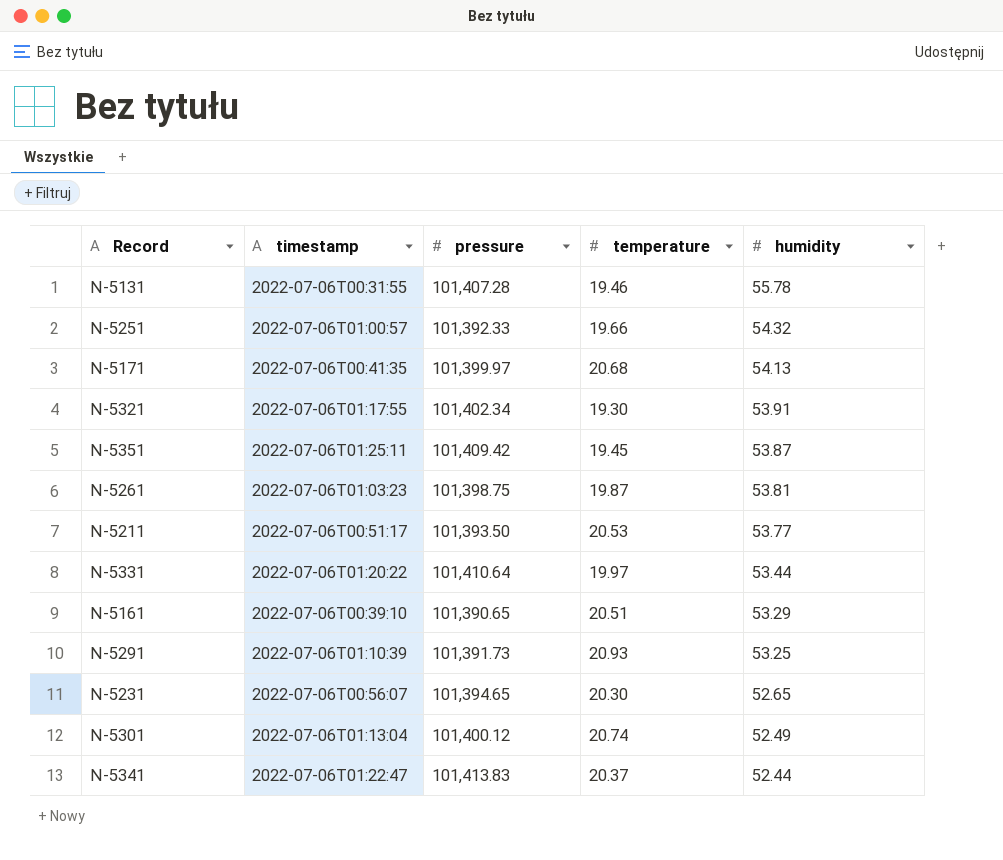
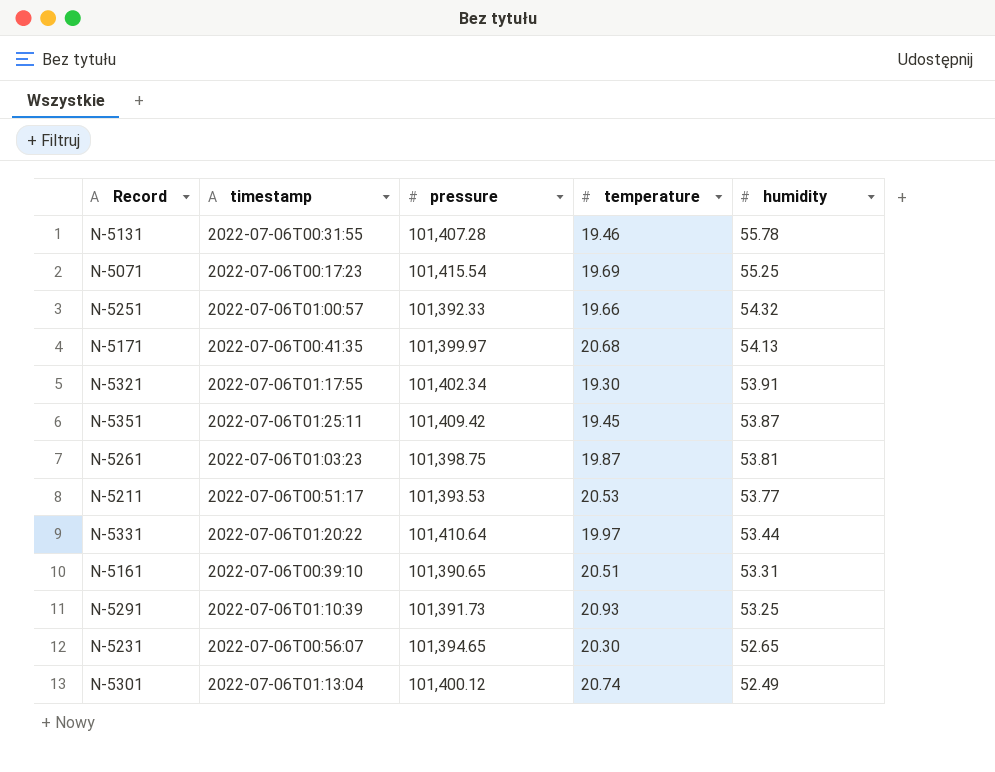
row N-5341: 2022-07-06T01:22:47 | 101,413.83 | 20.37 | 52.44 -> none
row N-5071: none -> 2022-07-06T00:17:23 | 101,415.54 | 19.69 | 55.25
N-5211 | pressure: 101,393.50 -> 101,393.53
N-5161 | humidity: 53.29 -> 53.31

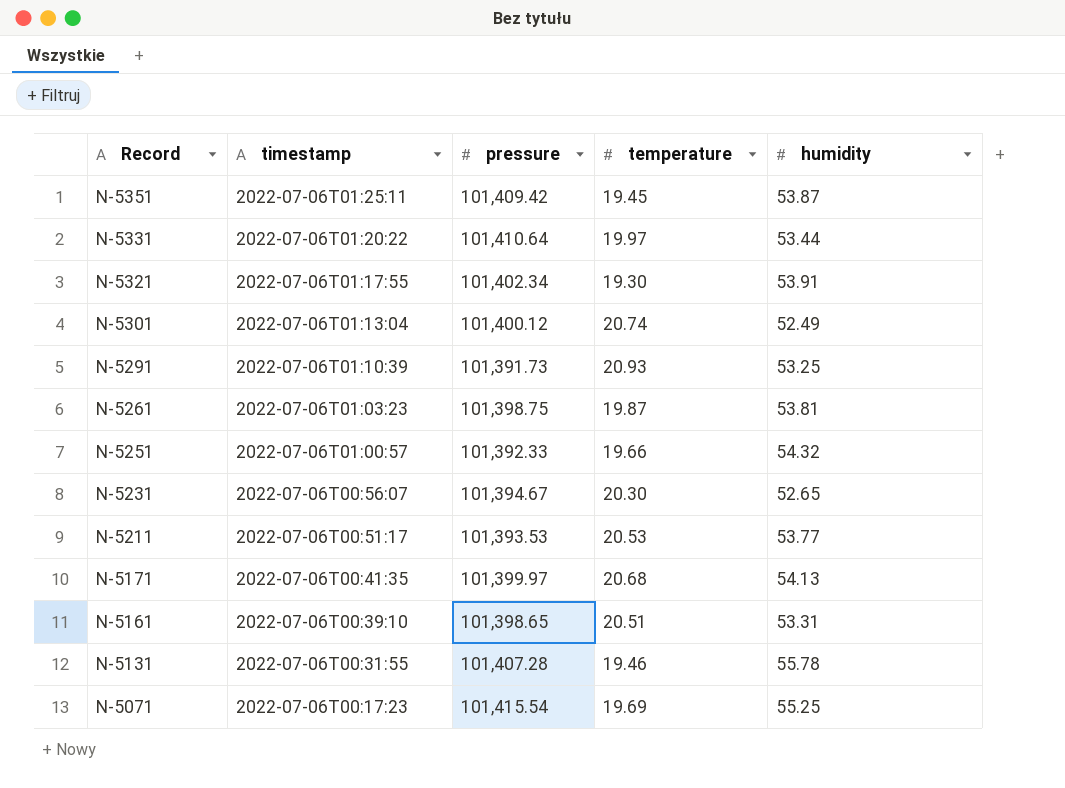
row order: humidity descending -> Record descending
N-5231 | pressure: 101,394.65 -> 101,394.67
N-5161 | pressure: 101,390.65 -> 101,398.65

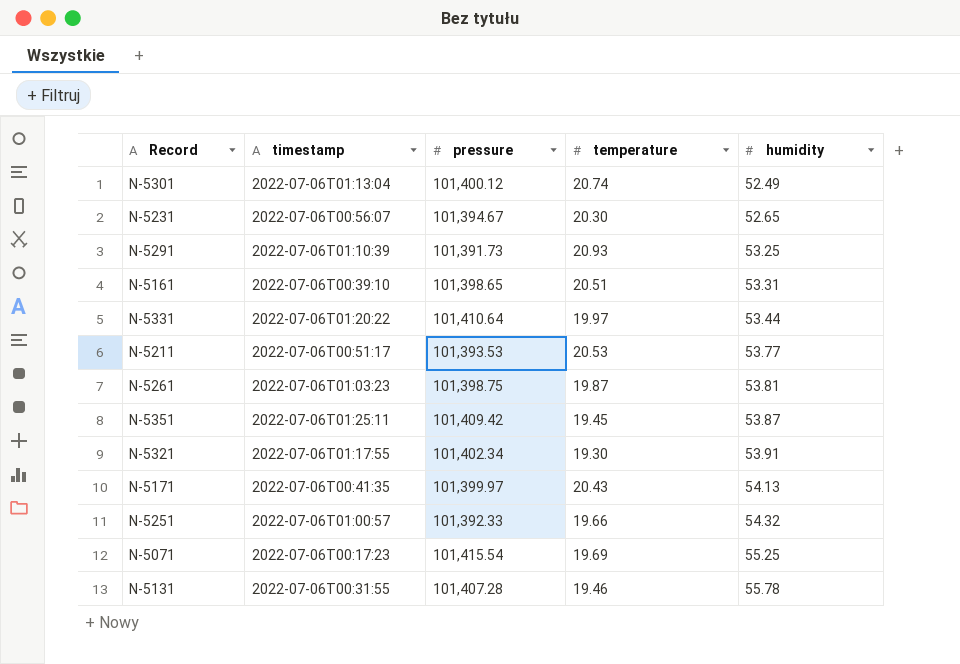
row order: Record descending -> humidity ascending
N-5171 | temperature: 20.68 -> 20.43

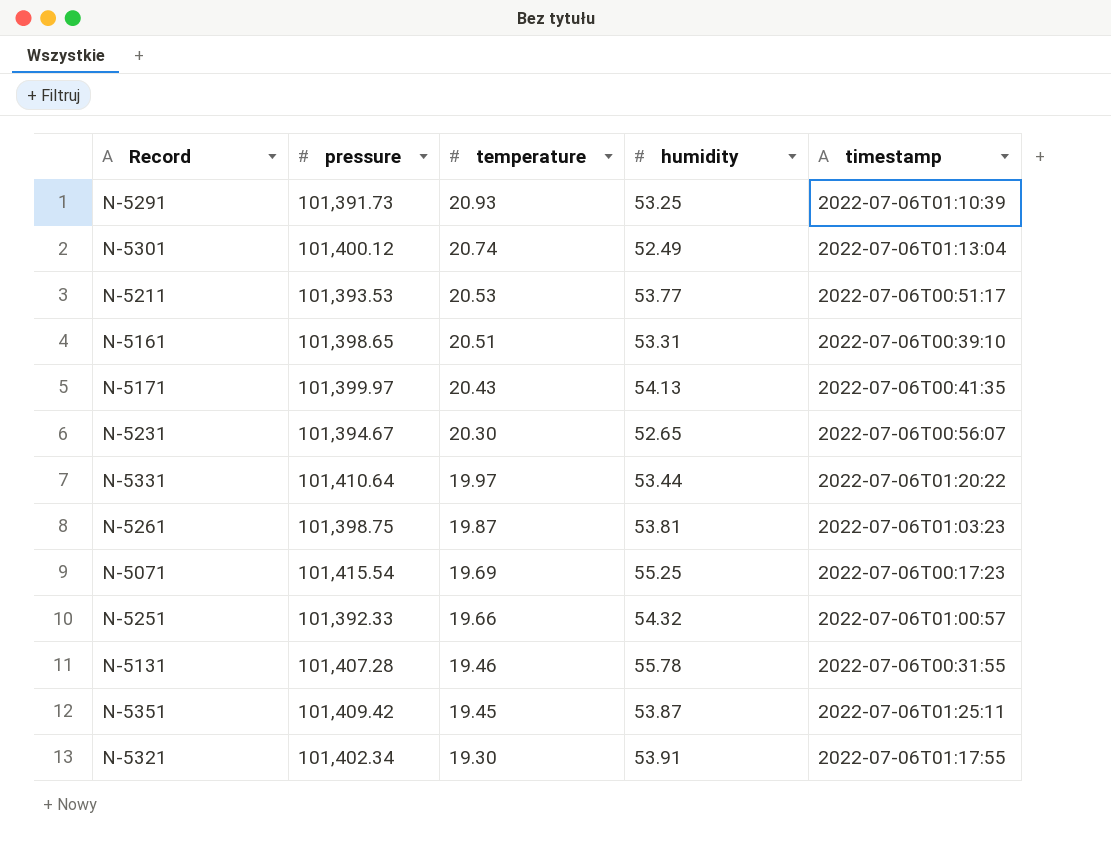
row order: humidity ascending -> temperature descending
column timestamp | position: 2 -> 5

